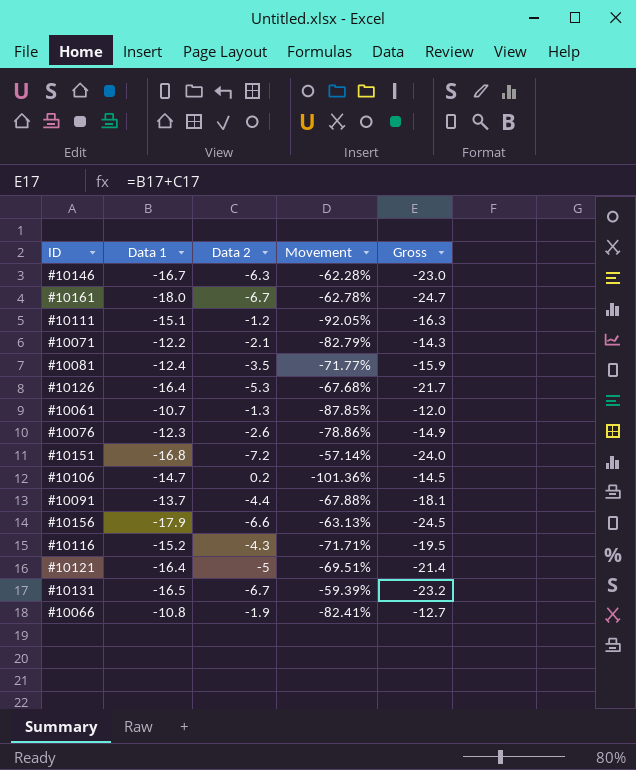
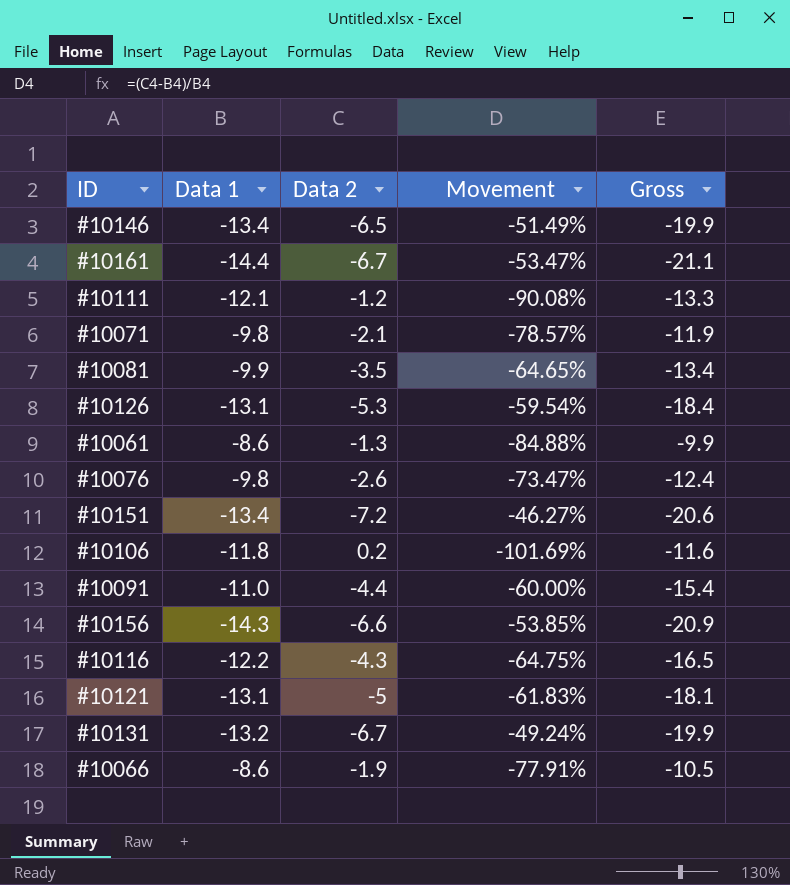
#10146 | Data 1: -16.7 -> -13.4
#10146 | Data 2: -6.3 -> -6.5
#10146 | Movement: -62.28% -> -51.49%
#10146 | Gross: -23.0 -> -19.9
#10161 | Data 1: -18.0 -> -14.4
#10161 | Movement: -62.78% -> -53.47%
#10161 | Gross: -24.7 -> -21.1
#10111 | Data 1: -15.1 -> -12.1
#10111 | Movement: -92.05% -> -90.08%
#10111 | Gross: -16.3 -> -13.3
#10071 | Data 1: -12.2 -> -9.8
#10071 | Movement: -82.79% -> -78.57%
#10071 | Gross: -14.3 -> -11.9
#10081 | Data 1: -12.4 -> -9.9
#10081 | Movement: -71.77% -> -64.65%
#10081 | Gross: -15.9 -> -13.4
#10126 | Data 1: -16.4 -> -13.1
#10126 | Movement: -67.68% -> -59.54%
#10126 | Gross: -21.7 -> -18.4
#10061 | Data 1: -10.7 -> -8.6
#10061 | Movement: -87.85% -> -84.88%
#10061 | Gross: -12.0 -> -9.9
#10076 | Data 1: -12.3 -> -9.8
#10076 | Movement: -78.86% -> -73.47%
#10076 | Gross: -14.9 -> -12.4
#10151 | Data 1: -16.8 -> -13.4
#10151 | Movement: -57.14% -> -46.27%
#10151 | Gross: -24.0 -> -20.6
#10106 | Data 1: -14.7 -> -11.8
#10106 | Movement: -101.36% -> -101.69%
#10106 | Gross: -14.5 -> -11.6
#10091 | Data 1: -13.7 -> -11.0
#10091 | Movement: -67.88% -> -60.00%
#10091 | Gross: -18.1 -> -15.4
#10156 | Data 1: -17.9 -> -14.3
#10156 | Movement: -63.13% -> -53.85%
#10156 | Gross: -24.5 -> -20.9
#10116 | Data 1: -15.2 -> -12.2
#10116 | Movement: -71.71% -> -64.75%
#10116 | Gross: -19.5 -> -16.5
#10121 | Data 1: -16.4 -> -13.1
#10121 | Movement: -69.51% -> -61.83%
#10121 | Gross: -21.4 -> -18.1
#10131 | Data 1: -16.5 -> -13.2
#10131 | Movement: -59.39% -> -49.24%
#10131 | Gross: -23.2 -> -19.9
#10066 | Data 1: -10.8 -> -8.6
#10066 | Movement: -82.41% -> -77.91%
#10066 | Gross: -12.7 -> -10.5

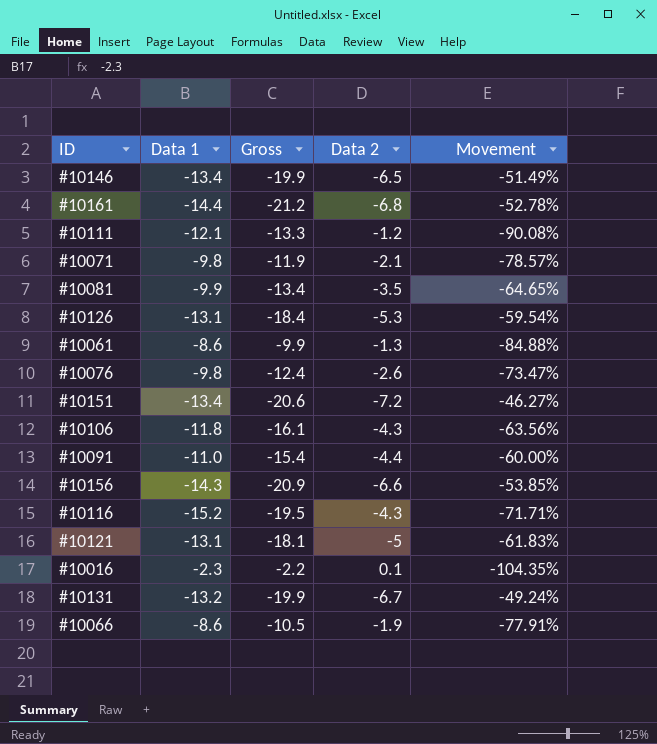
column Gross | position: 5 -> 3
#10161 | Gross: -21.1 -> -21.2
#10161 | Data 2: -6.7 -> -6.8
#10161 | Movement: -53.47% -> -52.78%
#10106 | Gross: -11.6 -> -16.1
#10106 | Data 2: 0.2 -> -4.3
#10106 | Movement: -101.69% -> -63.56%
#10116 | Data 1: -12.2 -> -15.2
#10116 | Gross: -16.5 -> -19.5
#10116 | Movement: -64.75% -> -71.71%
row #10016: none -> -2.3 | -2.2 | 0.1 | -104.35%

